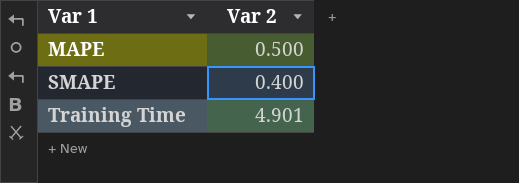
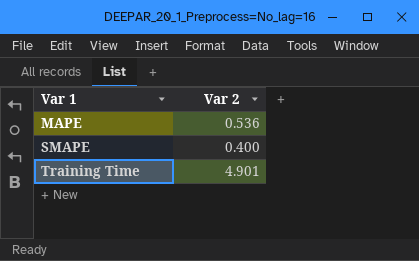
MAPE | Var 2: 0.500 -> 0.536

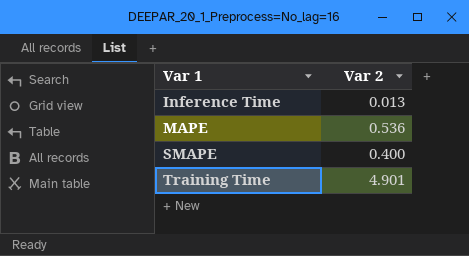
row Inference Time: none -> 0.013

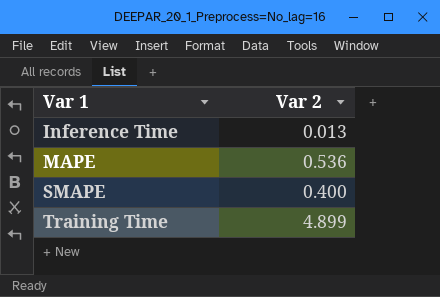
Training Time | Var 2: 4.901 -> 4.899

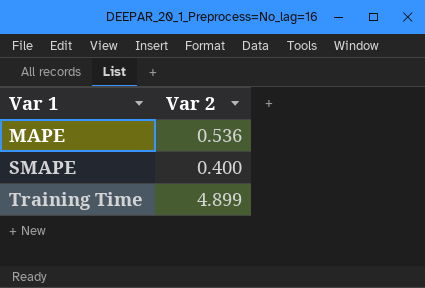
row Inference Time: 0.013 -> none

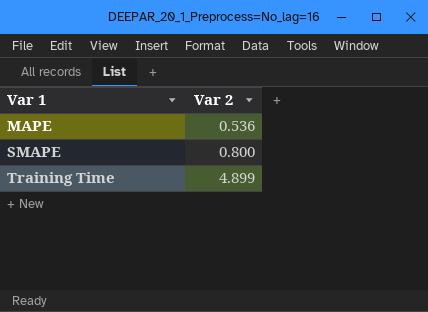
SMAPE | Var 2: 0.400 -> 0.800

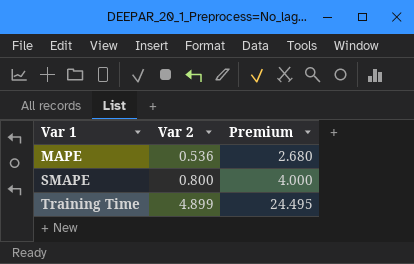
column Premium | formula: none -> [Var 2] * 5

